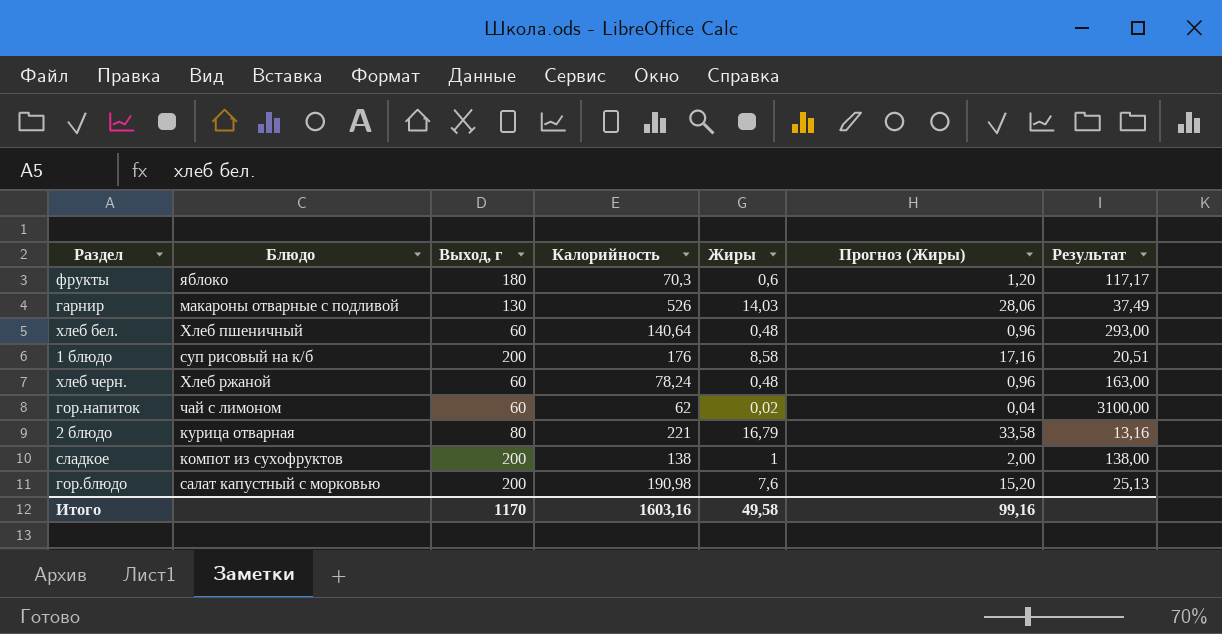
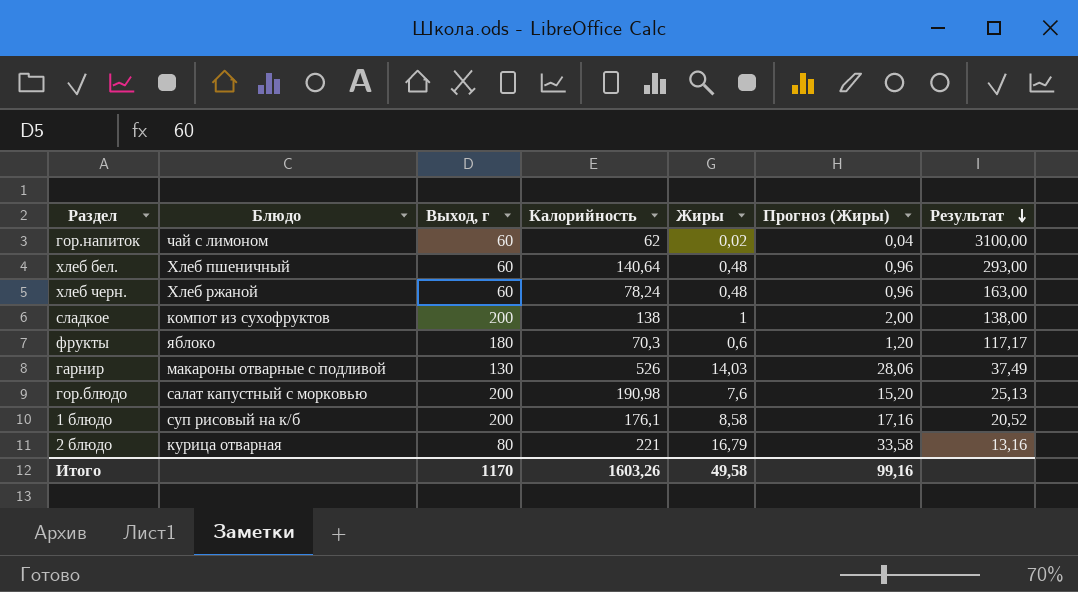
row order: none -> Результат descending
1 блюдо | Калорийность: 176 -> 176,1
1 блюдо | Результат: 20,51 -> 20,52
Итого | Калорийность: 1603,16 -> 1603,26

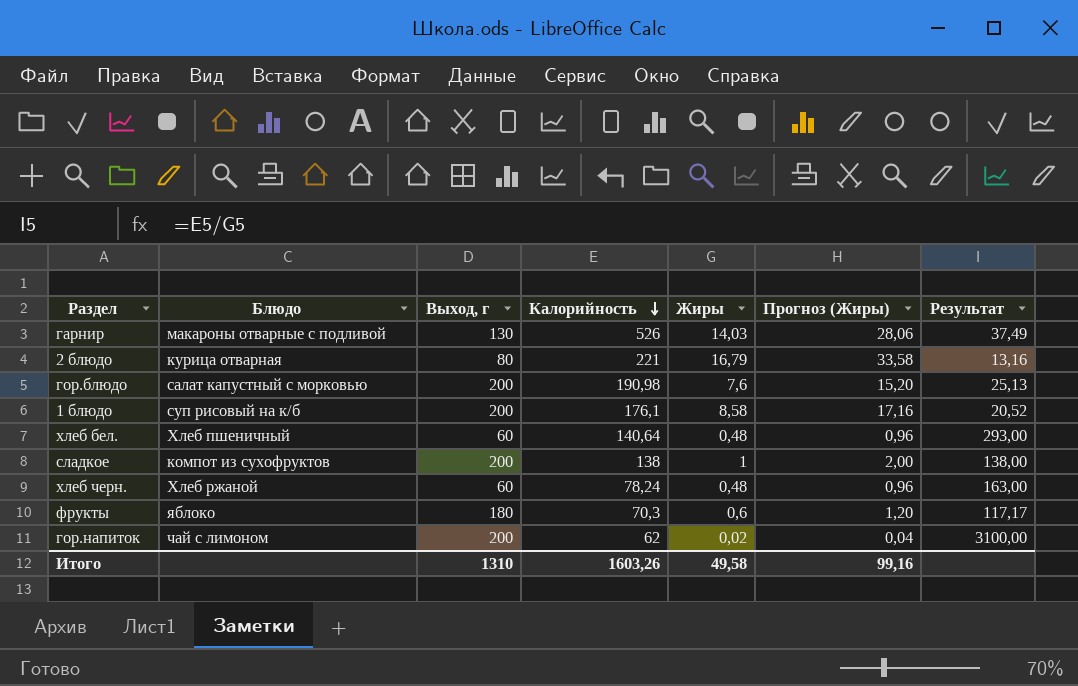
row order: Результат descending -> Калорийность descending
гор.напиток | Выход, г: 60 -> 200
Итого | Выход, г: 1170 -> 1310

